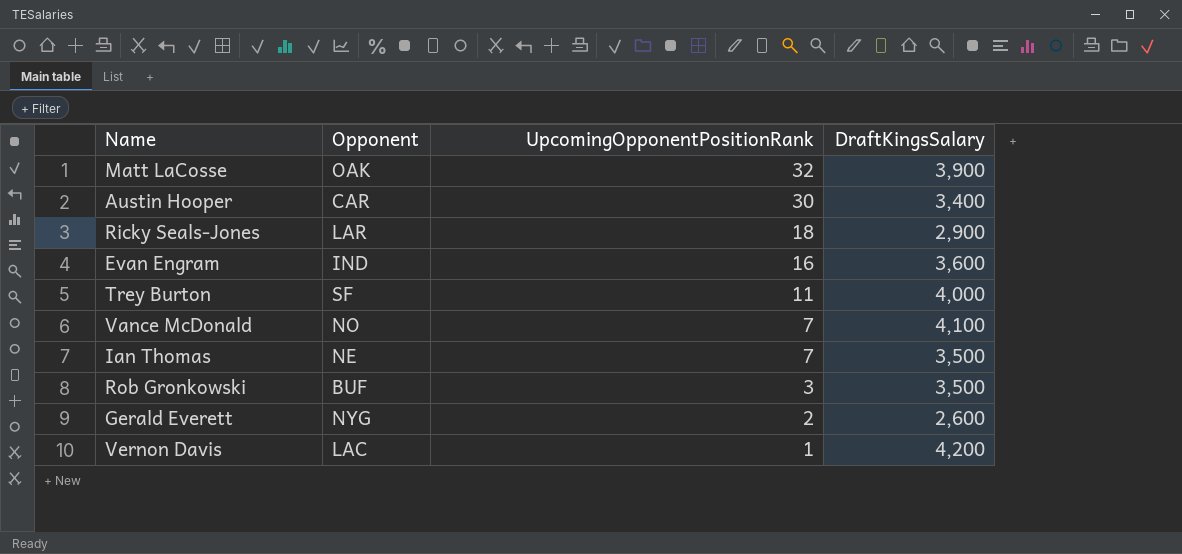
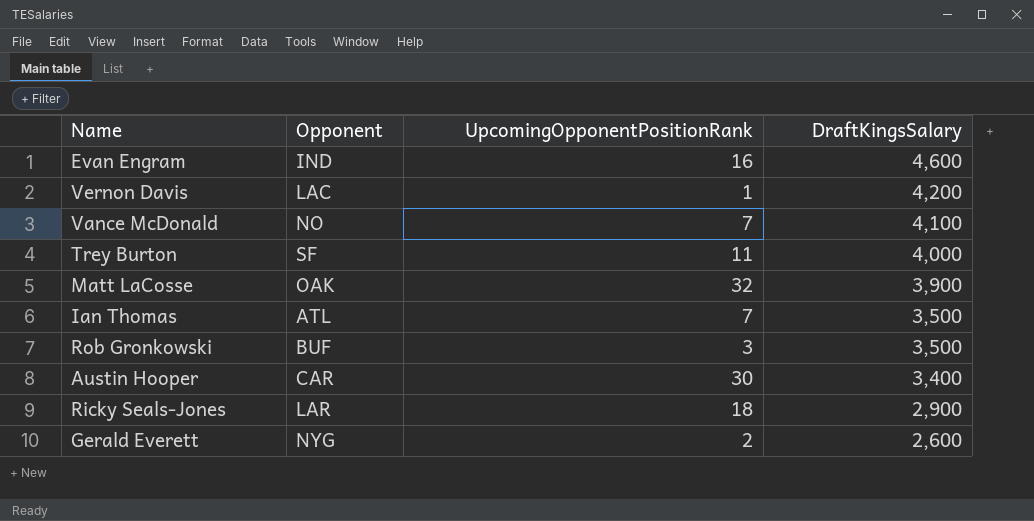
row order: UpcomingOpponentPositionRank descending -> DraftKingsSalary descending
Evan Engram | DraftKingsSalary: 3,600 -> 4,600
Ian Thomas | Opponent: NE -> ATL

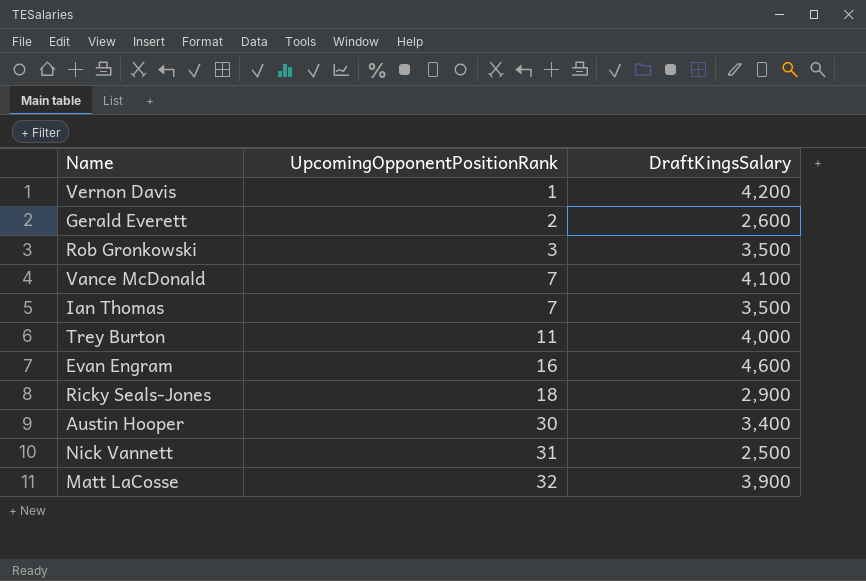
row order: DraftKingsSalary descending -> UpcomingOpponentPositionRank ascending
column Opponent | position: 2 -> none
row Nick Vannett: none -> 31 | 2,500

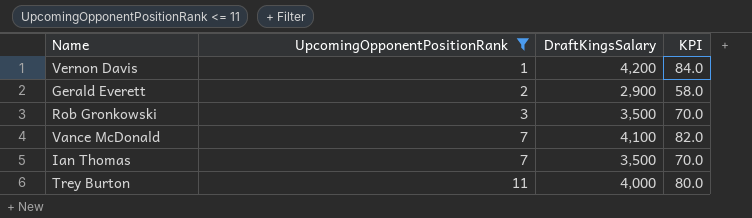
filter: none -> UpcomingOpponentPositionRank <= 11
column KPI | formula: none -> [DraftKingsSalary] * 0.02
Gerald Everett | DraftKingsSalary: 2,600 -> 2,900

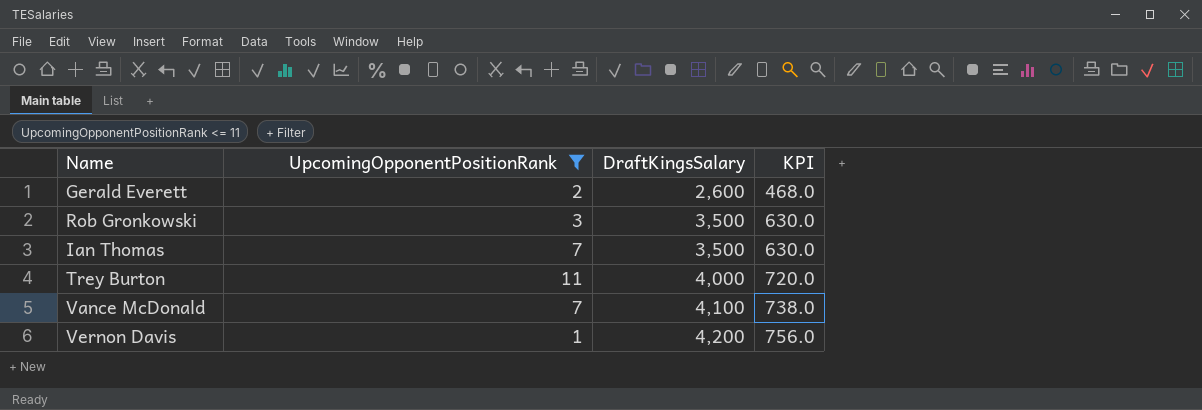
row order: UpcomingOpponentPositionRank ascending -> DraftKingsSalary ascending
column KPI | formula: [DraftKingsSalary] * 0.02 -> [DraftKingsSalary] * 0.18
Gerald Everett | DraftKingsSalary: 2,900 -> 2,600

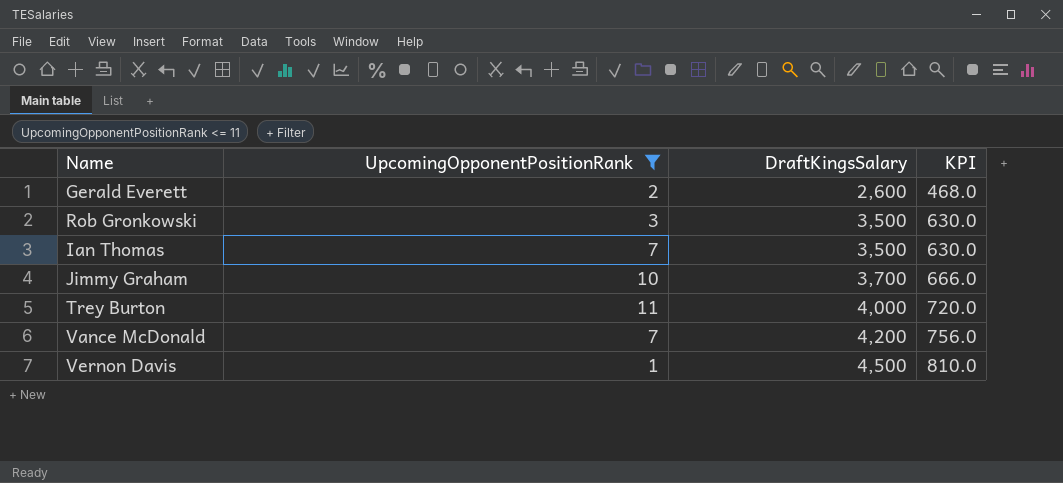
row Jimmy Graham: none -> 10 | 3,700 | 666.0
Vance McDonald | DraftKingsSalary: 4,100 -> 4,200
Vance McDonald | KPI: 738.0 -> 756.0
Vernon Davis | DraftKingsSalary: 4,200 -> 4,500
Vernon Davis | KPI: 756.0 -> 810.0

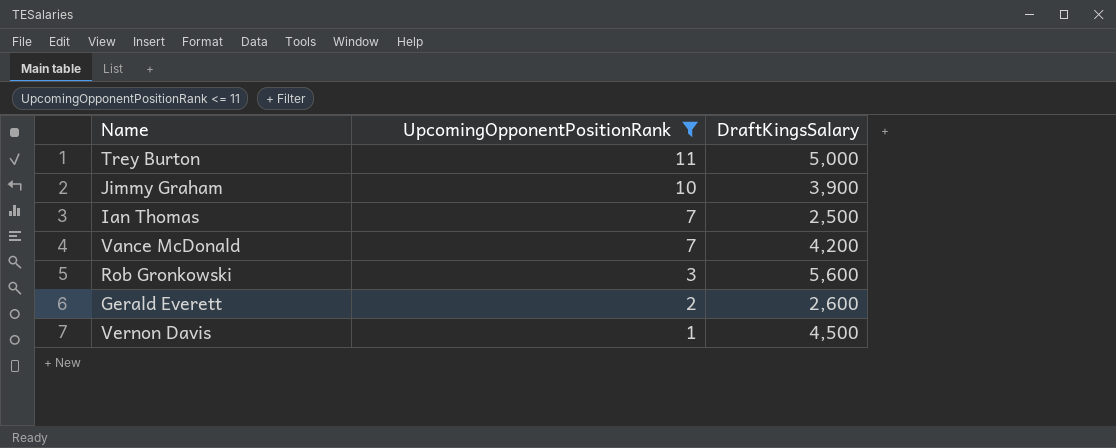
row order: DraftKingsSalary ascending -> UpcomingOpponentPositionRank descending
column KPI | formula: [DraftKingsSalary] * 0.18 -> none
Trey Burton | DraftKingsSalary: 4,000 -> 5,000
Jimmy Graham | DraftKingsSalary: 3,700 -> 3,900
Ian Thomas | DraftKingsSalary: 3,500 -> 2,500
Rob Gronkowski | DraftKingsSalary: 3,500 -> 5,600

